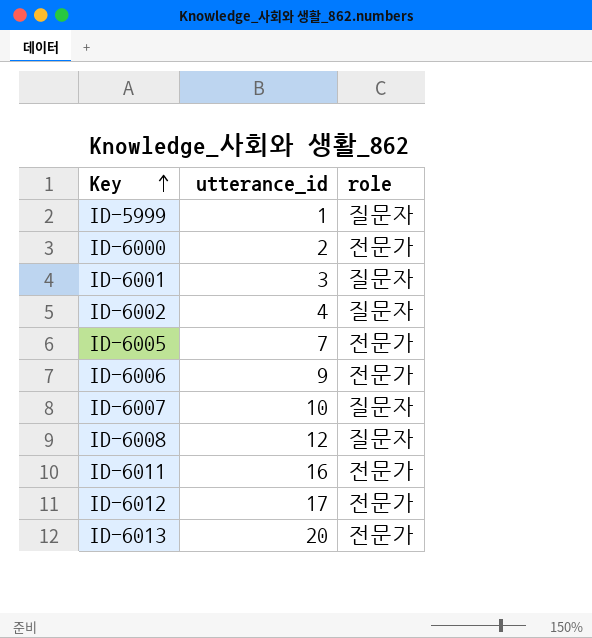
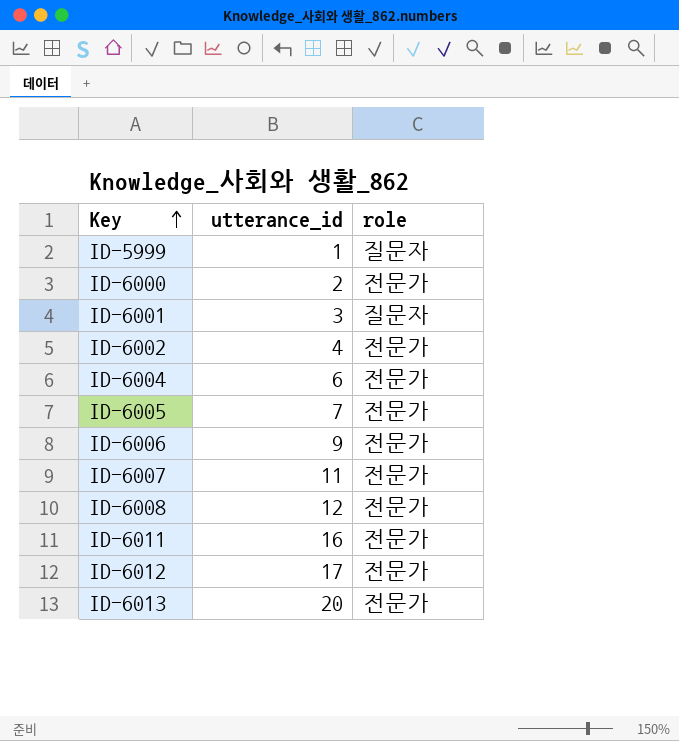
ID-6002 | role: 질문자 -> 전문가
row ID-6004: none -> 6 | 전문가
ID-6007 | utterance_id: 10 -> 11
ID-6007 | role: 질문자 -> 전문가
ID-6008 | role: 질문자 -> 전문가

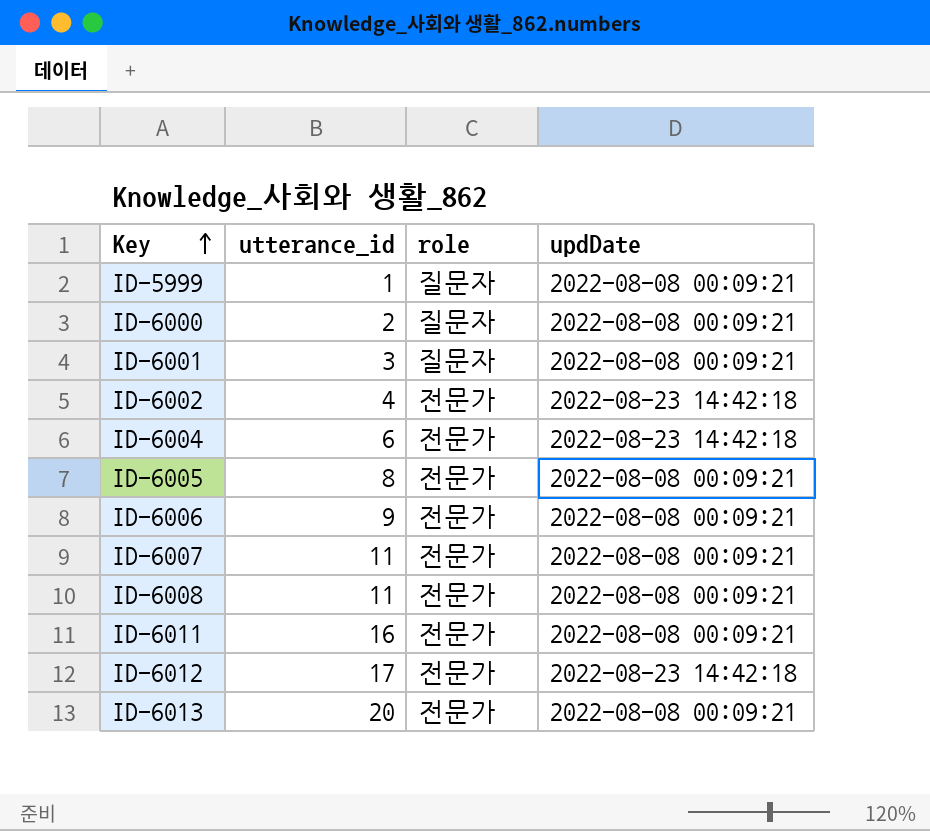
column updDate | position: none -> 4
ID-6000 | role: 전문가 -> 질문자
ID-6005 | utterance_id: 7 -> 8
ID-6008 | utterance_id: 12 -> 11

